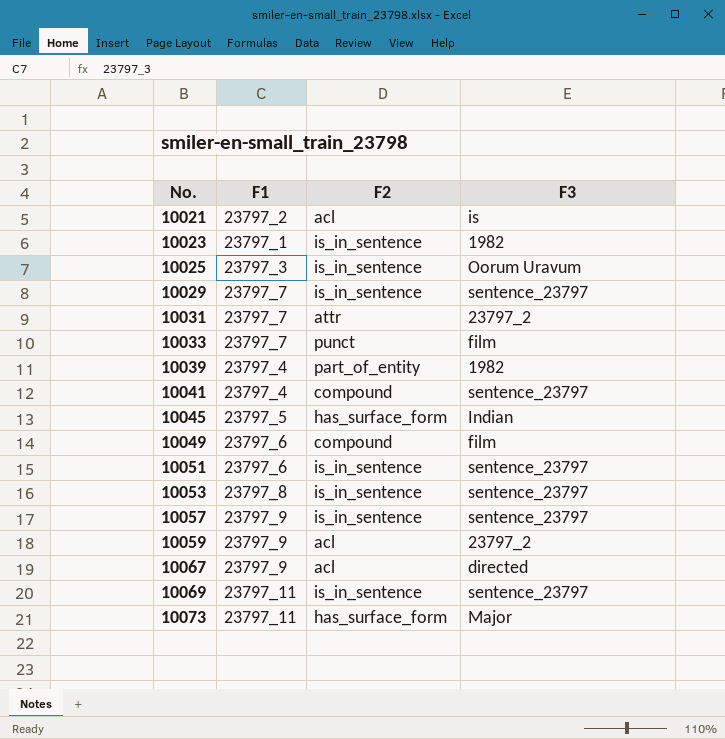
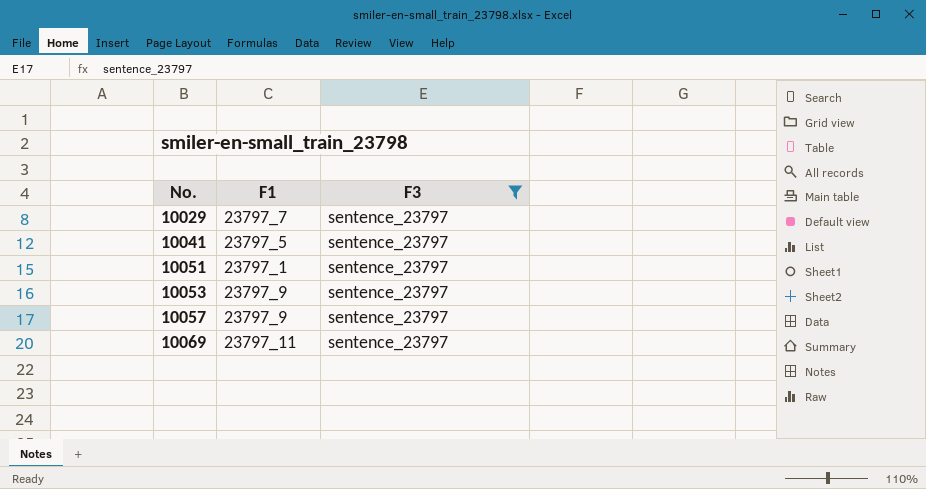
filter: none -> F3 = sentence_23797
column F2 | position: 3 -> none
10041 | F1: 23797_4 -> 23797_5
10051 | F1: 23797_6 -> 23797_1
10053 | F1: 23797_8 -> 23797_9

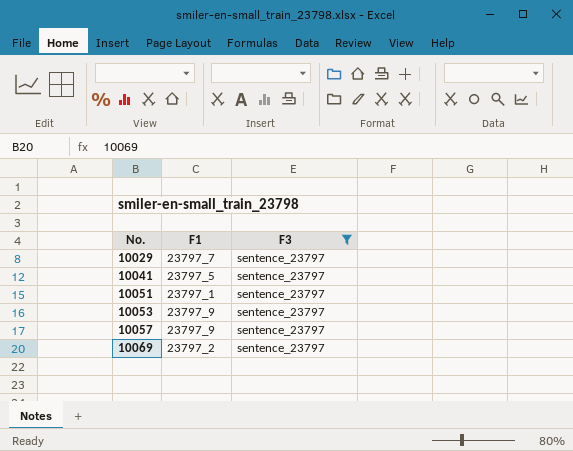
10069 | F1: 23797_11 -> 23797_2

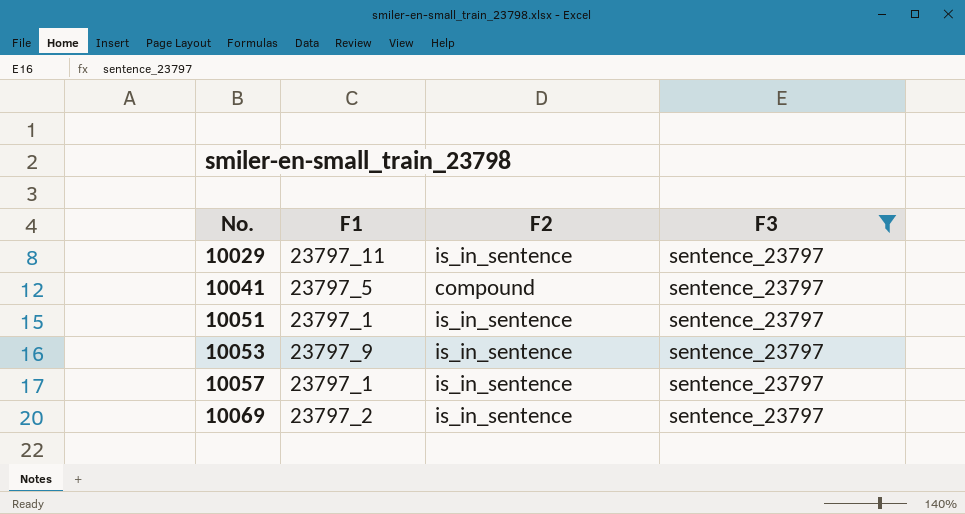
column F2 | position: none -> 3
10029 | F1: 23797_7 -> 23797_11
10057 | F1: 23797_9 -> 23797_1

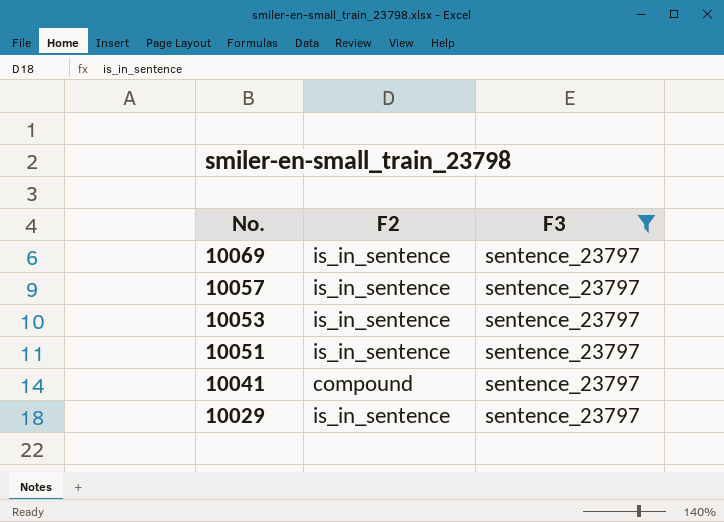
row order: No. ascending -> No. descending
column F1 | position: 2 -> none

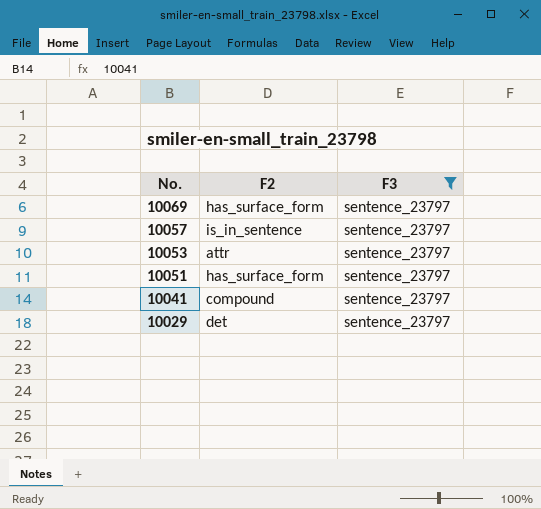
10069 | F2: is_in_sentence -> has_surface_form
10053 | F2: is_in_sentence -> attr
10051 | F2: is_in_sentence -> has_surface_form
10029 | F2: is_in_sentence -> det

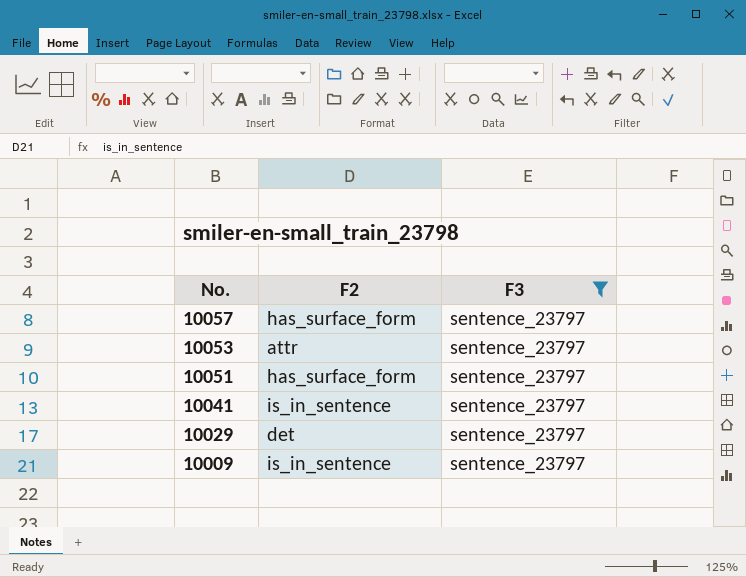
row 10069: has_surface_form | sentence_23797 -> none
10057 | F2: is_in_sentence -> has_surface_form
10041 | F2: compound -> is_in_sentence
row 10009: none -> is_in_sentence | sentence_23797

